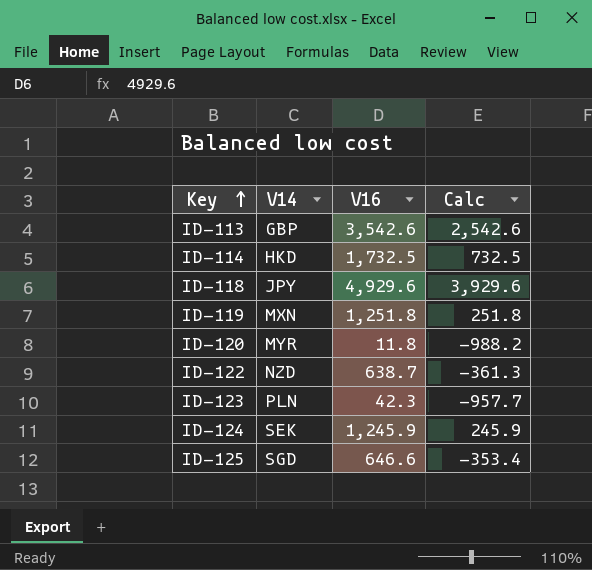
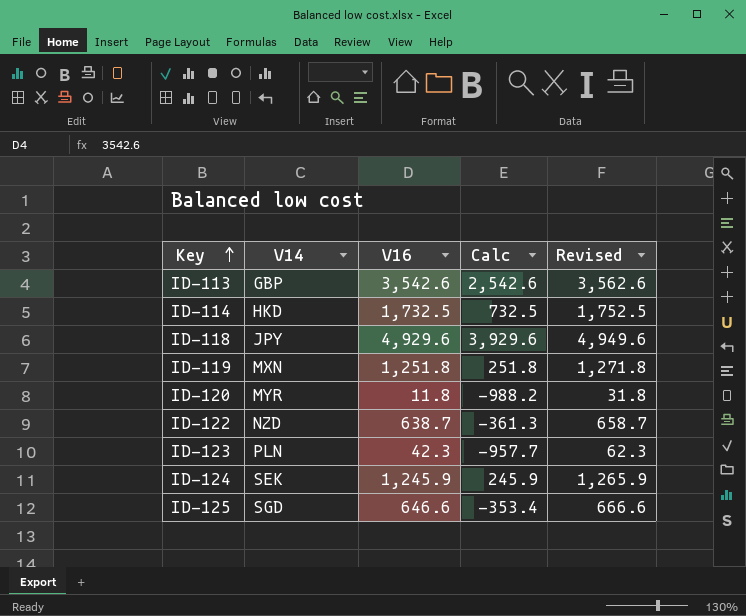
column Revised | formula: none -> [V16] + 20

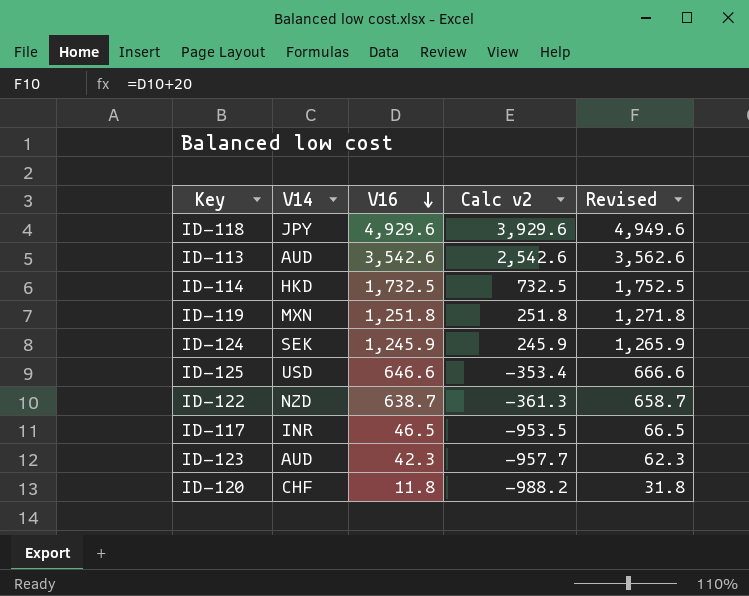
row order: Key ascending -> V16 descending
column name: Calc -> Calc v2
ID-113 | V14: GBP -> AUD
ID-125 | V14: SGD -> USD
row ID-117: none -> INR | 46.5 | -953.5 | 66.5
ID-123 | V14: PLN -> AUD
ID-120 | V14: MYR -> CHF

